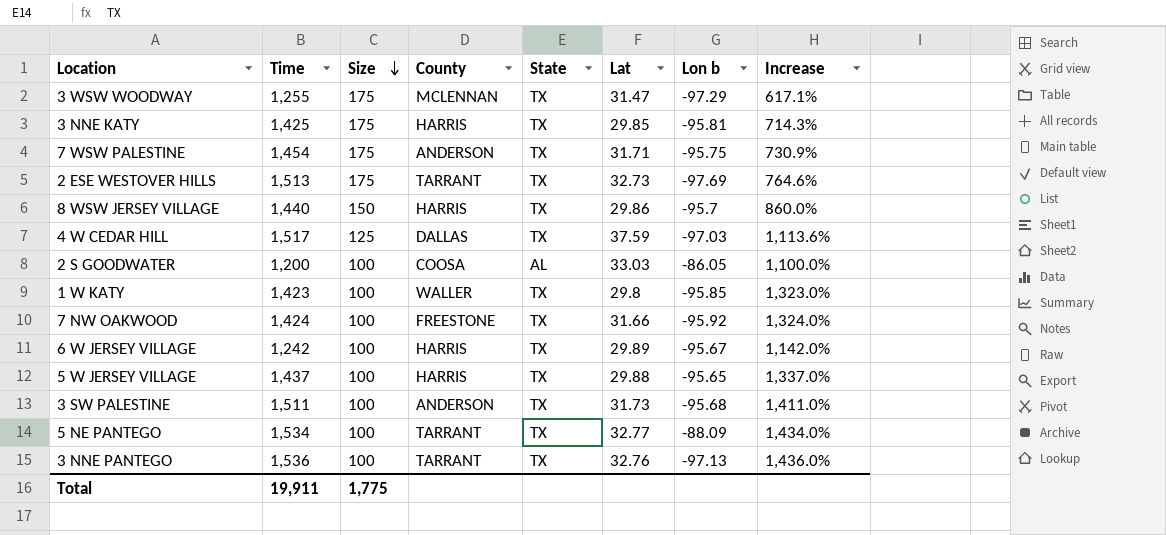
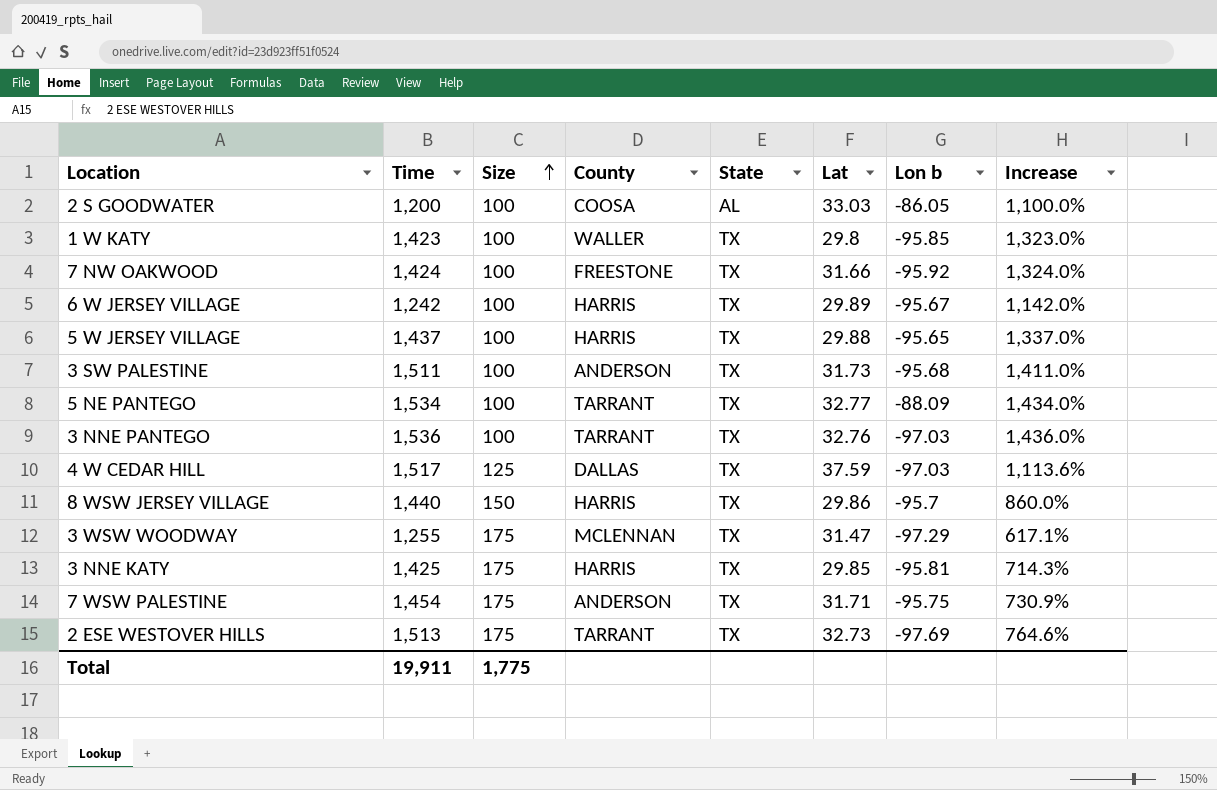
row order: Size descending -> Size ascending
3 NNE PANTEGO | Lon b: -97.13 -> -97.03

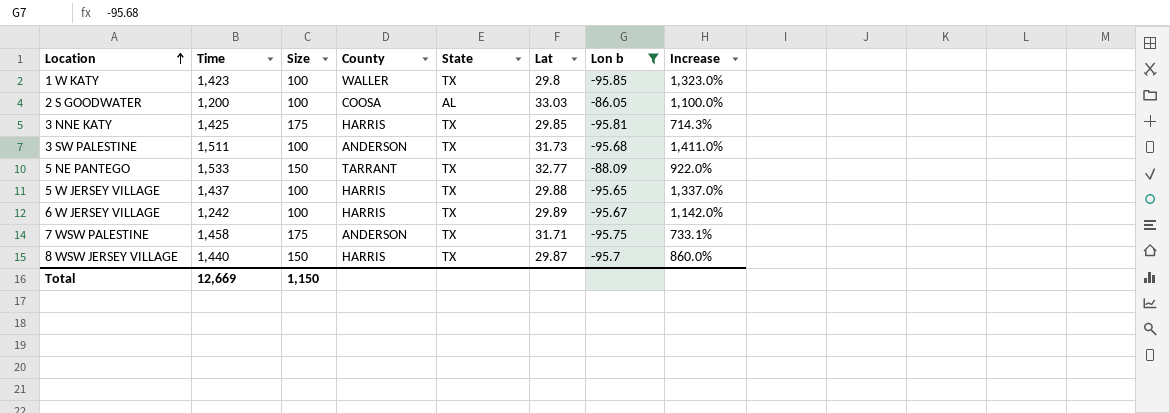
filter: none -> Lon b >= -95.85
row order: Size ascending -> Location ascending
5 NE PANTEGO | Time: 1,534 -> 1,533
5 NE PANTEGO | Size: 100 -> 150
5 NE PANTEGO | Increase: 1,434.0% -> 922.0%
7 WSW PALESTINE | Time: 1,454 -> 1,458
7 WSW PALESTINE | Increase: 730.9% -> 733.1%
8 WSW JERSEY VILLAGE | Lat: 29.86 -> 29.87
Total | Time: 19,911 -> 12,669
Total | Size: 1,775 -> 1,150

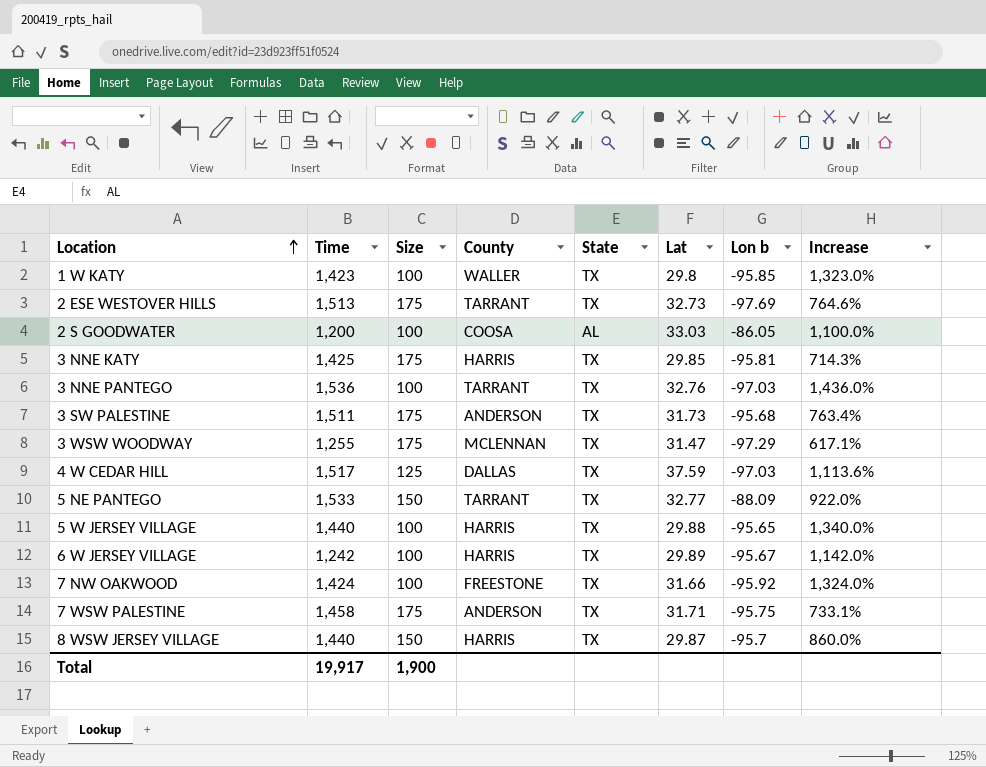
filter: Lon b >= -95.85 -> none
3 SW PALESTINE | Size: 100 -> 175
3 SW PALESTINE | Increase: 1,411.0% -> 763.4%
5 W JERSEY VILLAGE | Time: 1,437 -> 1,440
5 W JERSEY VILLAGE | Increase: 1,337.0% -> 1,340.0%
Total | Time: 12,669 -> 19,917
Total | Size: 1,150 -> 1,900

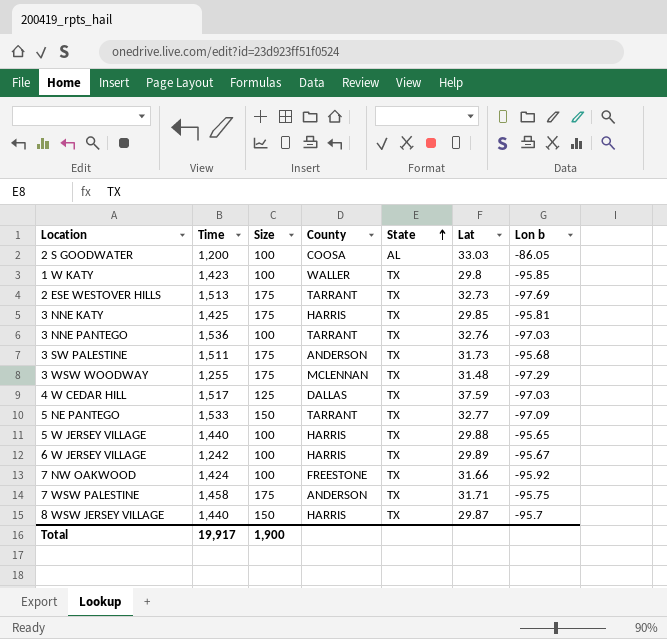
row order: Location ascending -> State ascending
column Increase | formula: ([Time] - [Size]) / [Size] -> none
3 WSW WOODWAY | Lat: 31.47 -> 31.48
5 NE PANTEGO | Lon b: -88.09 -> -97.09

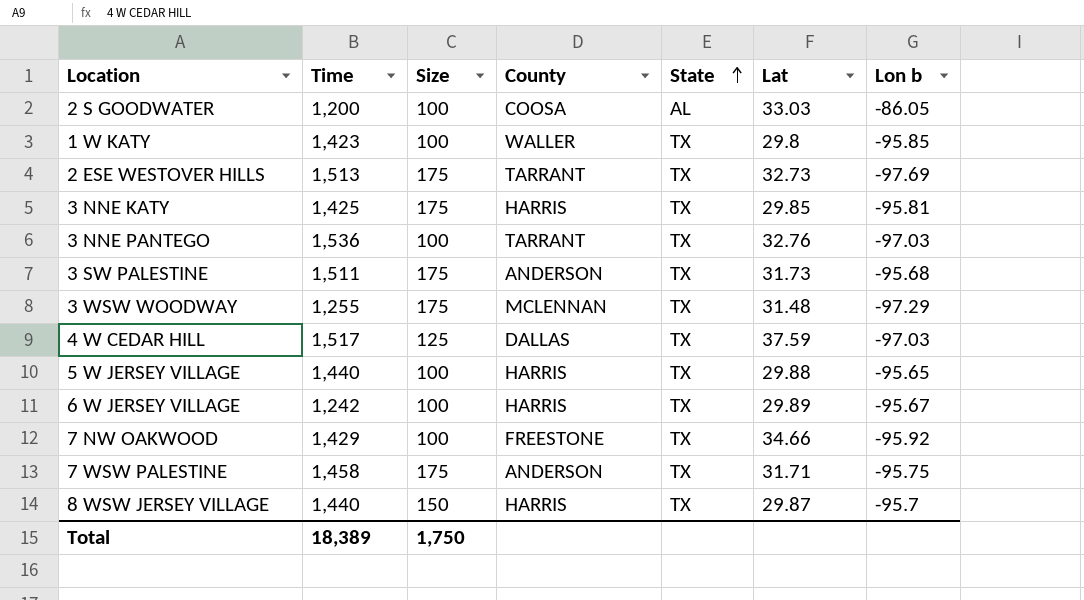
row 5 NE PANTEGO: 1,533 | 150 | TARRANT | TX | 32.77 | -97.09 -> none
7 NW OAKWOOD | Time: 1,424 -> 1,429
7 NW OAKWOOD | Lat: 31.66 -> 34.66
Total | Time: 19,917 -> 18,389
Total | Size: 1,900 -> 1,750

